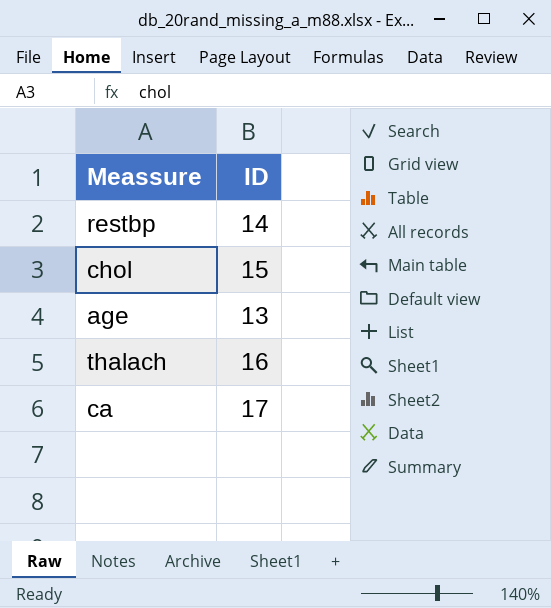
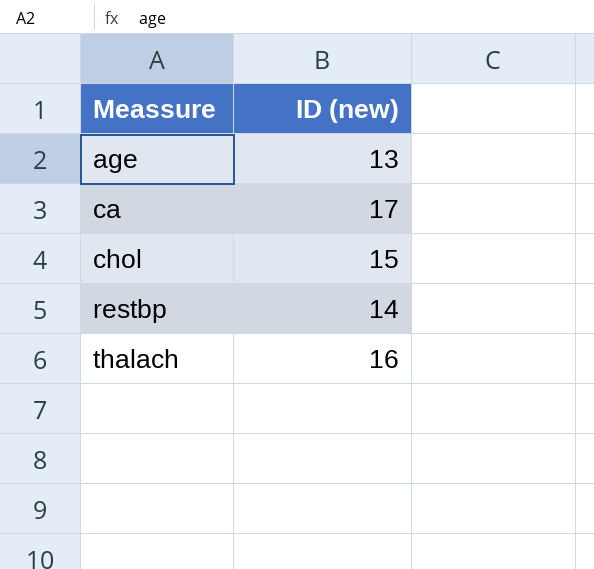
row order: none -> Meassure ascending
column name: ID -> ID (new)

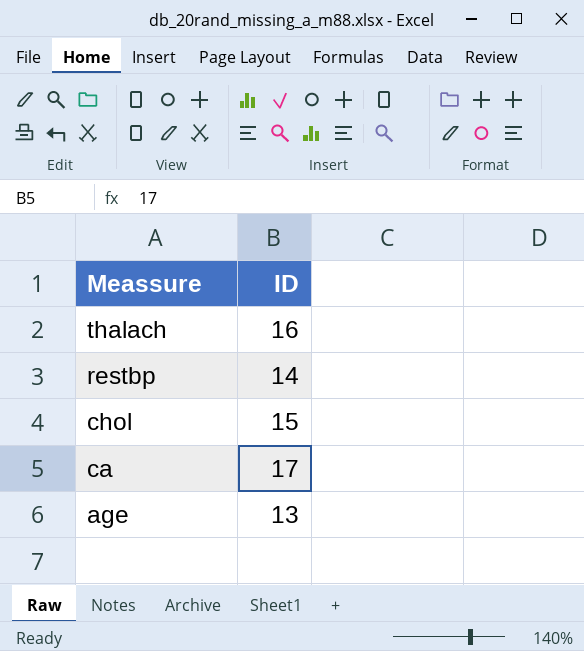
row order: Meassure ascending -> Meassure descending
column name: ID (new) -> ID

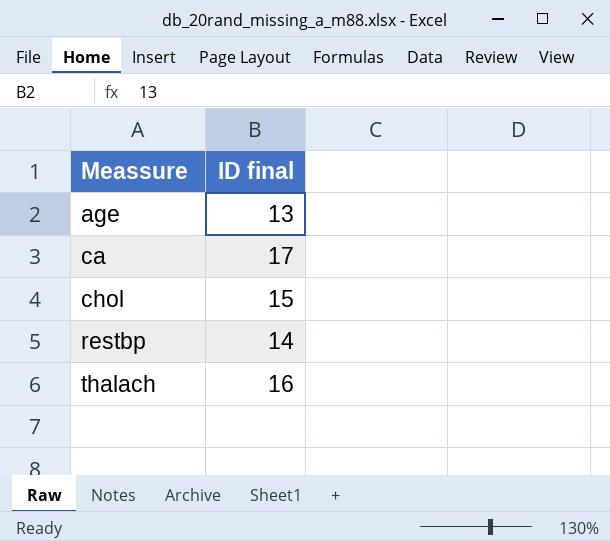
row order: Meassure descending -> Meassure ascending
column name: ID -> ID final

